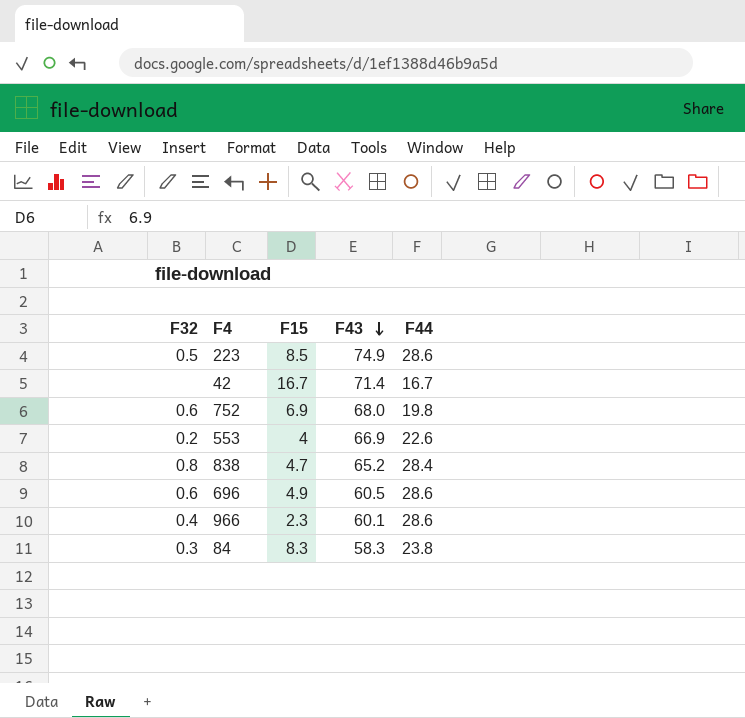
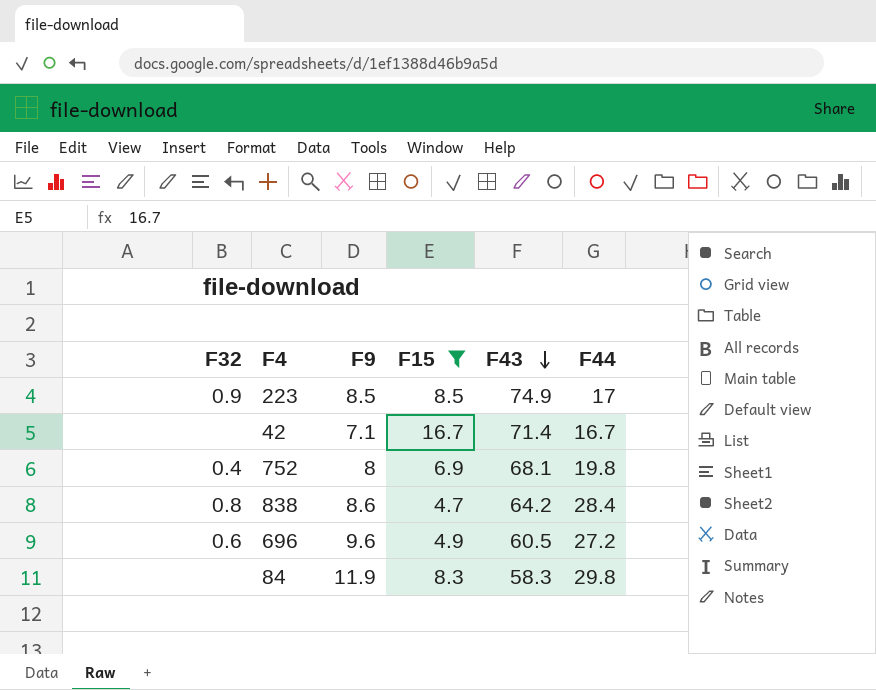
filter: none -> F15 >= 4.7
column F9 | position: none -> 3
223 | F32: 0.5 -> 0.9
223 | F44: 28.6 -> 17
752 | F32: 0.6 -> 0.4
752 | F43: 68.0 -> 68.1
838 | F43: 65.2 -> 64.2
696 | F44: 28.6 -> 27.2
84 | F32: 0.3 -> none
84 | F44: 23.8 -> 29.8

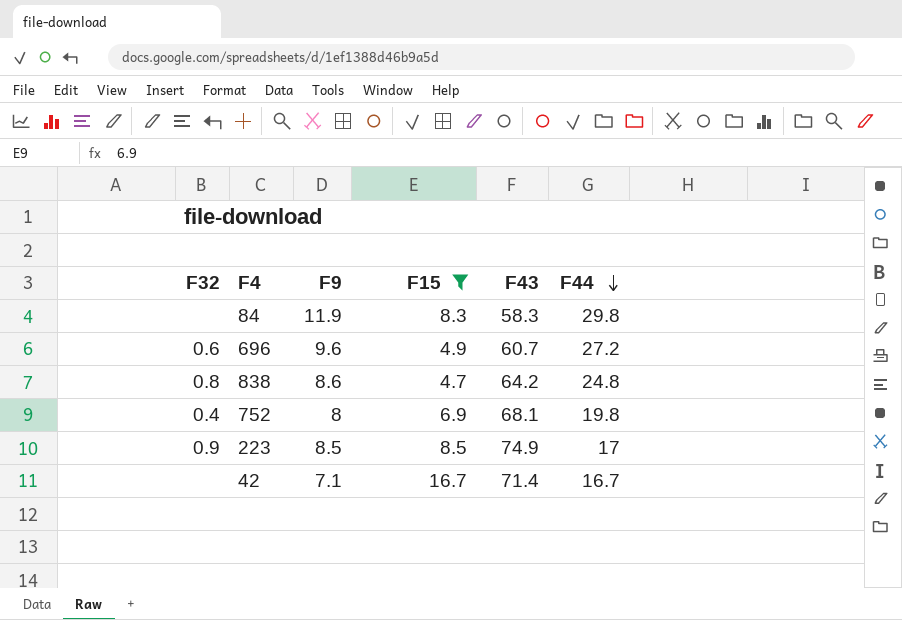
row order: F43 descending -> F44 descending
696 | F43: 60.5 -> 60.7
838 | F44: 28.4 -> 24.8

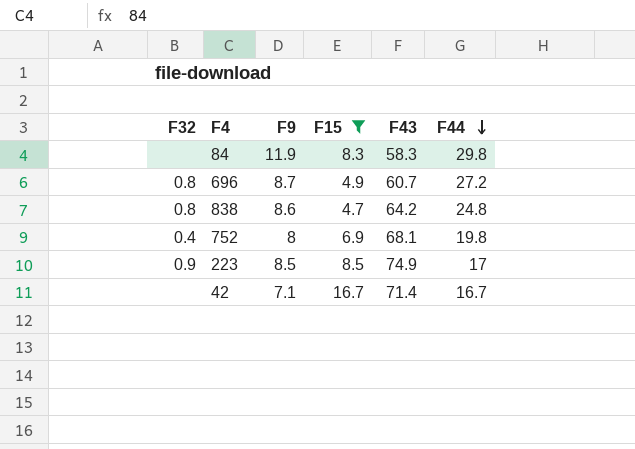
696 | F32: 0.6 -> 0.8
696 | F9: 9.6 -> 8.7

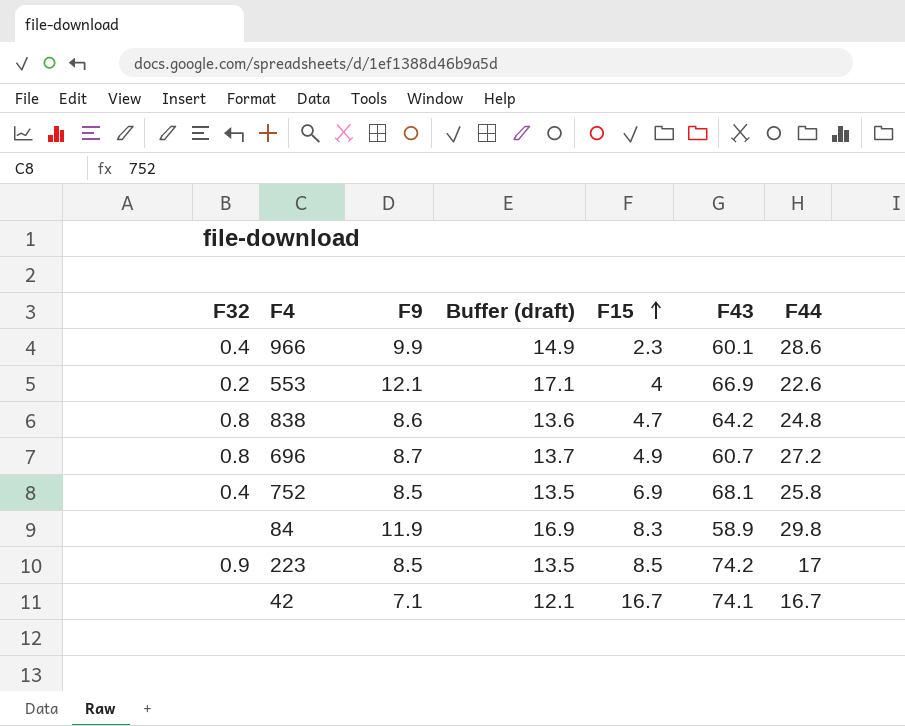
filter: F15 >= 4.7 -> none
row order: F44 descending -> F15 ascending
column Buffer (draft) | formula: none -> [F9] + 5
752 | F9: 8 -> 8.5
752 | F44: 19.8 -> 25.8
84 | F43: 58.3 -> 58.9
223 | F43: 74.9 -> 74.2
42 | F43: 71.4 -> 74.1

